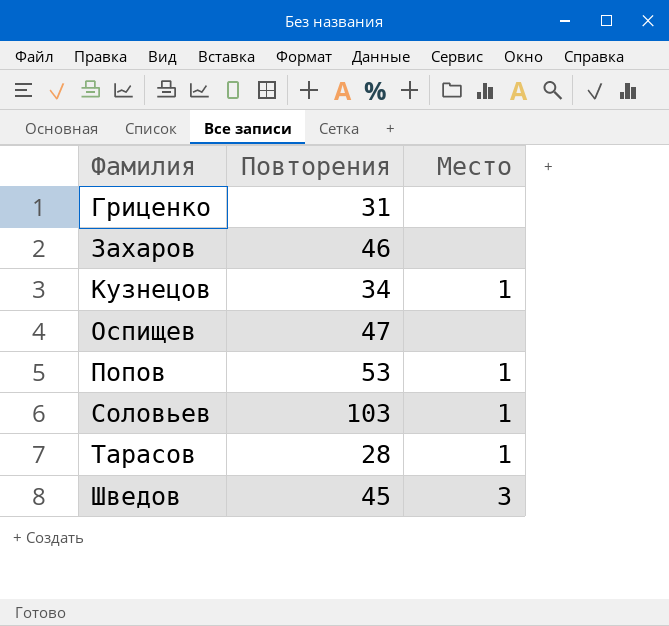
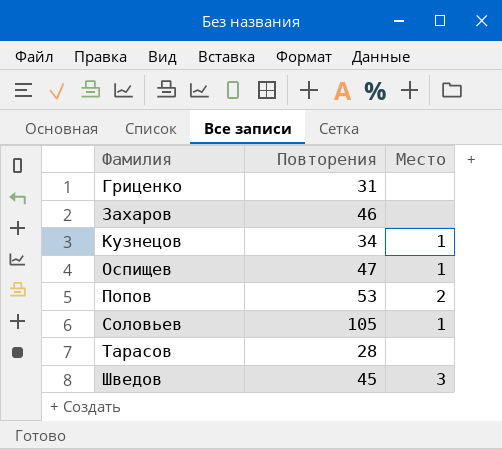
Оспищев | Место: none -> 1
Попов | Место: 1 -> 2
Соловьев | Повторения: 103 -> 105
Тарасов | Место: 1 -> none

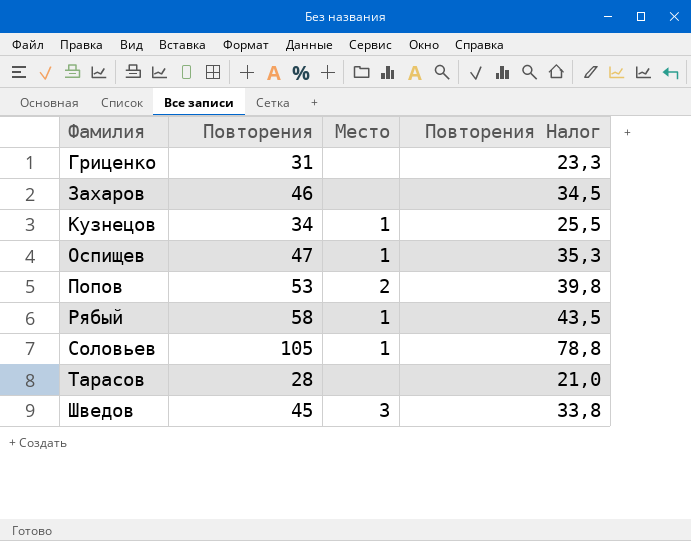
column Повторения Налог | formula: none -> [Повторения] * 0,75
row Рябый: none -> 58 | 1 | 43,5

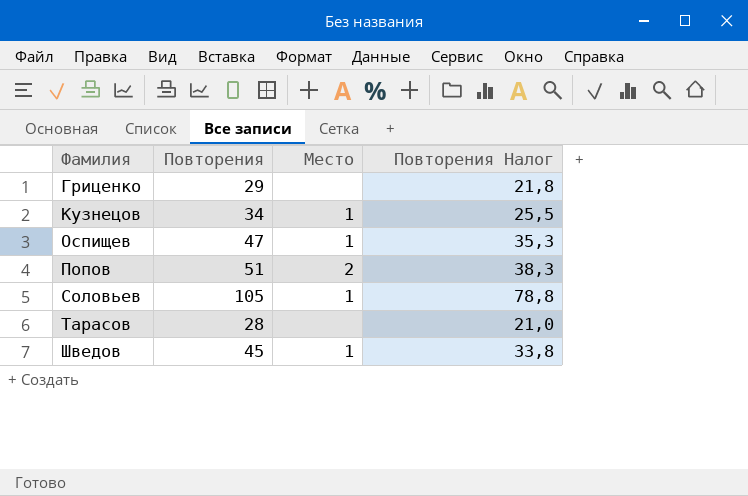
row Захаров: 46 | none | 34,5 -> none
row Рябый: 58 | 1 | 43,5 -> none
Гриценко | Повторения: 31 -> 29
Гриценко | Повторения Налог: 23,3 -> 21,8
Попов | Повторения: 53 -> 51
Попов | Повторения Налог: 39,8 -> 38,3
Шведов | Место: 3 -> 1

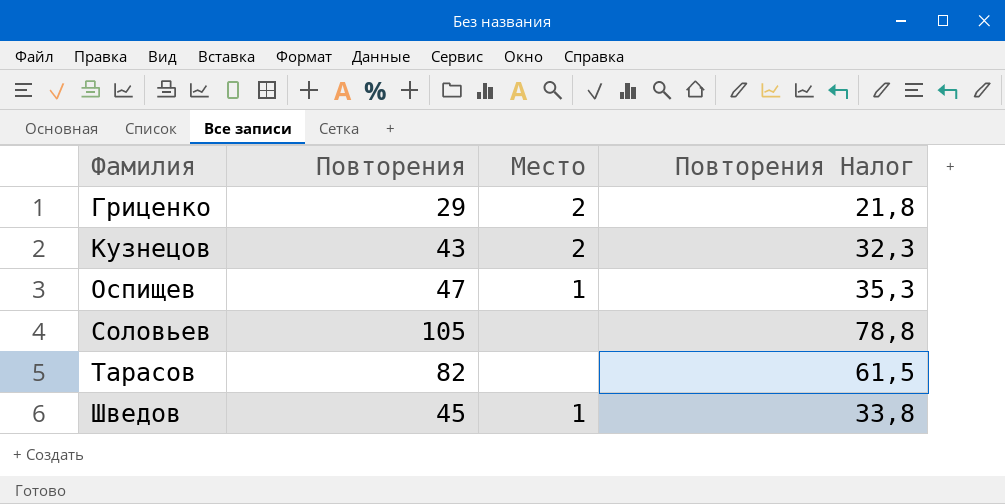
row Попов: 51 | 2 | 38,3 -> none
Гриценко | Место: none -> 2
Кузнецов | Повторения: 34 -> 43
Кузнецов | Место: 1 -> 2
Кузнецов | Повторения Налог: 25,5 -> 32,3
Соловьев | Место: 1 -> none
Тарасов | Повторения: 28 -> 82
Тарасов | Повторения Налог: 21,0 -> 61,5

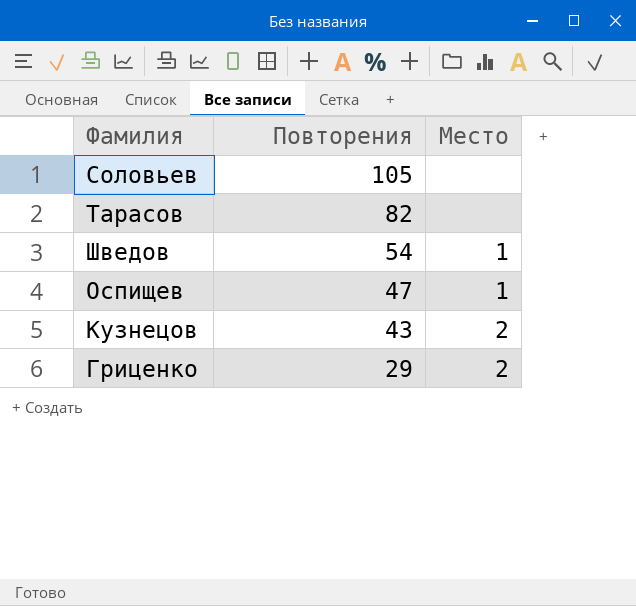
row order: Фамилия ascending -> Повторения descending
column Повторения Налог | formula: [Повторения] * 0,75 -> none
Шведов | Повторения: 45 -> 54

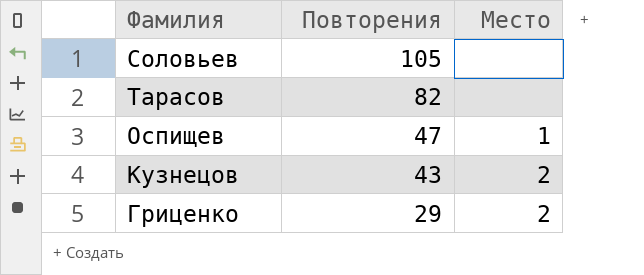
row Шведов: 54 | 1 -> none

